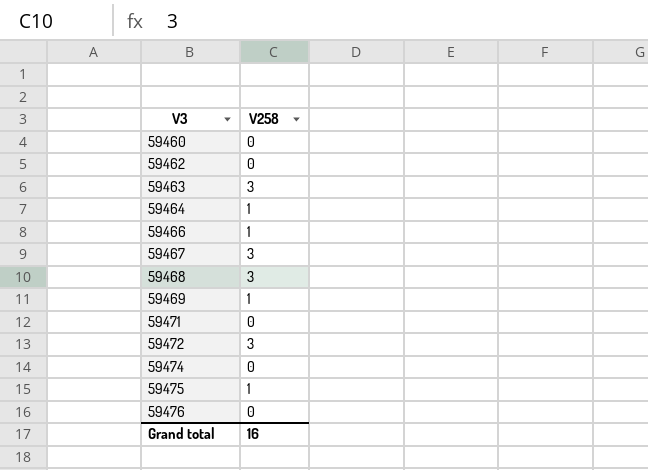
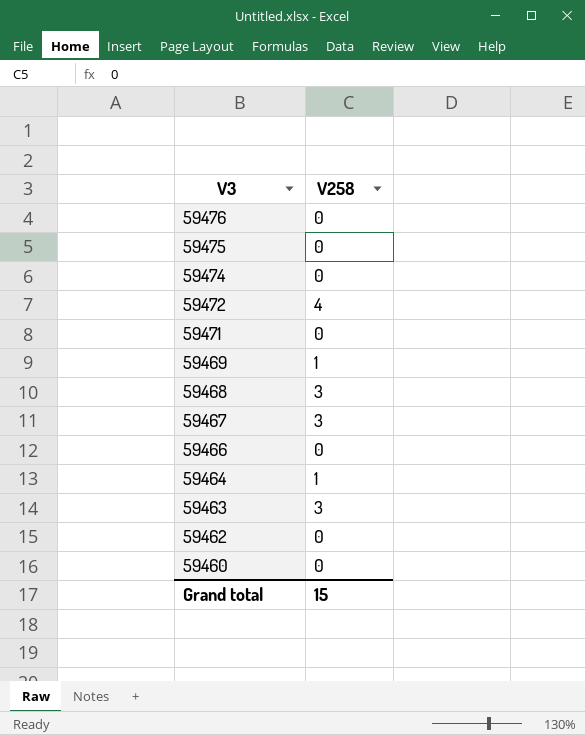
row order: V3 ascending -> V3 descending
59475 | V258: 1 -> 0
59472 | V258: 3 -> 4
59466 | V258: 1 -> 0
Grand total | V258: 16 -> 15

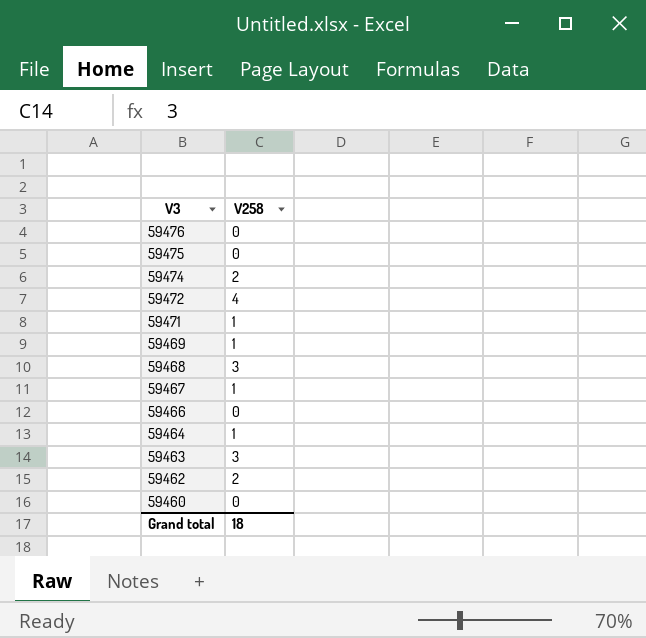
59474 | V258: 0 -> 2
59471 | V258: 0 -> 1
59467 | V258: 3 -> 1
59462 | V258: 0 -> 2
Grand total | V258: 15 -> 18

